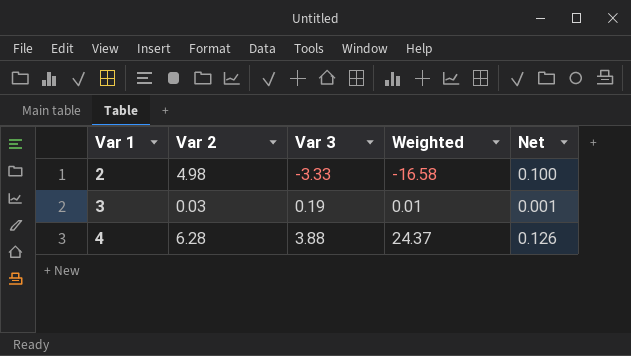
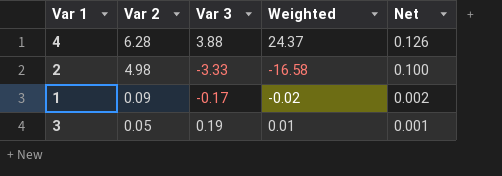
row order: Var 1 ascending -> Var 2 descending
row 1: none -> 0.09 | -0.17 | -0.02 | 0.002
3 | Var 2: 0.03 -> 0.05

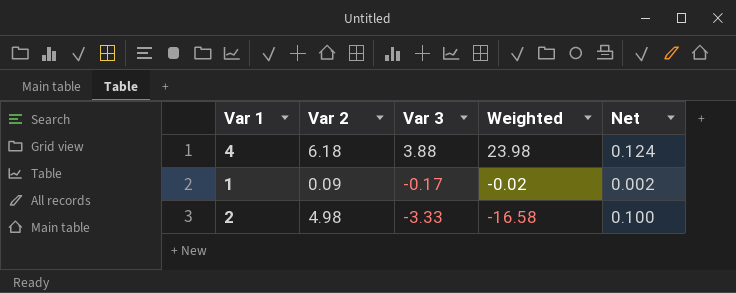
row order: Var 2 descending -> Var 3 descending
row 3: 0.05 | 0.19 | 0.01 | 0.001 -> none
4 | Var 2: 6.28 -> 6.18
4 | Weighted: 24.37 -> 23.98
4 | Net: 0.126 -> 0.124

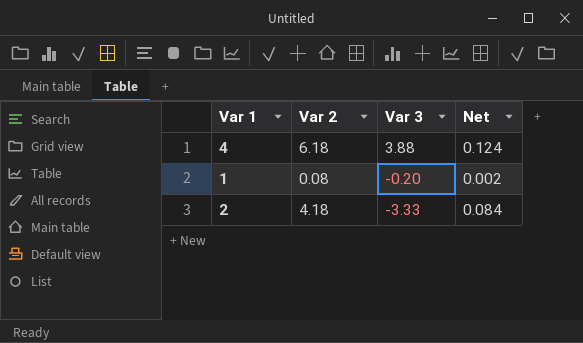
column Weighted | formula: [Var 2] * [Var 3] -> none
1 | Var 2: 0.09 -> 0.08
1 | Var 3: -0.17 -> -0.20
2 | Var 2: 4.98 -> 4.18
2 | Net: 0.100 -> 0.084

